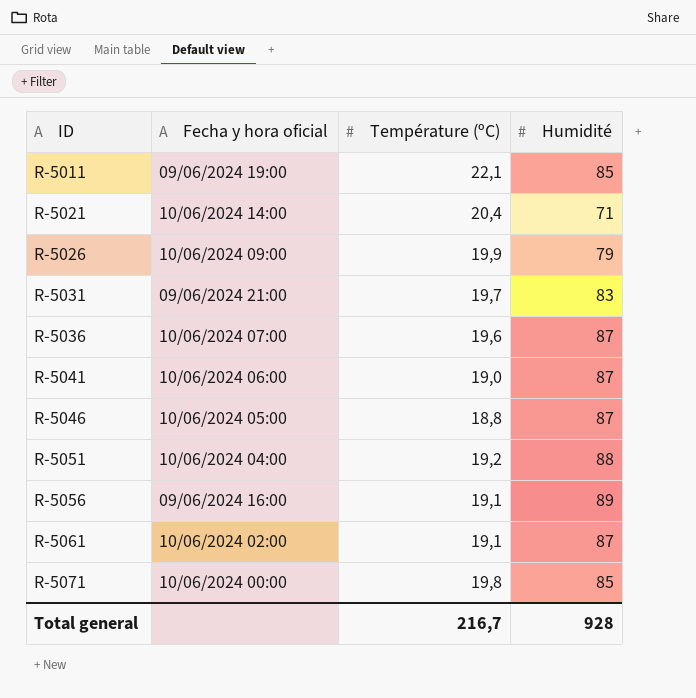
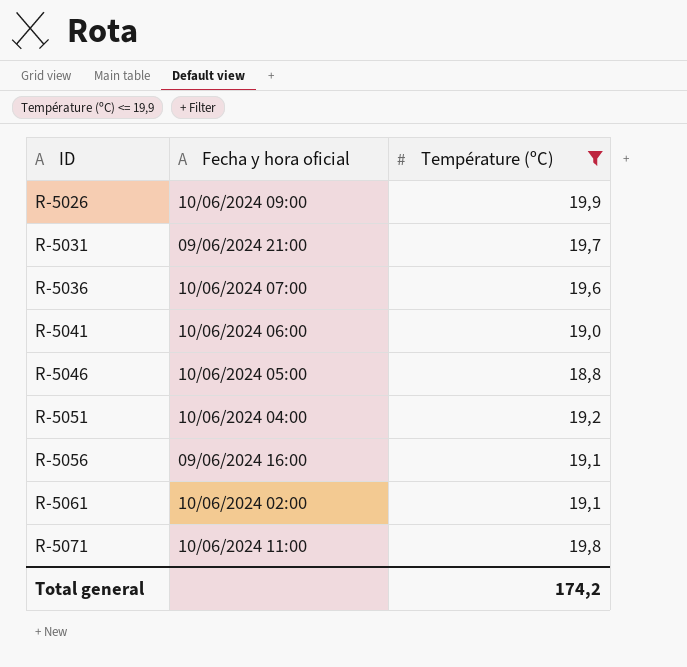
filter: none -> Température (ºC) <= 19,9
column Humidité | position: 4 -> none
R-5071 | Fecha y hora oficial: 10/06/2024 00:00 -> 10/06/2024 11:00
Total general | Température (ºC): 216,7 -> 174,2

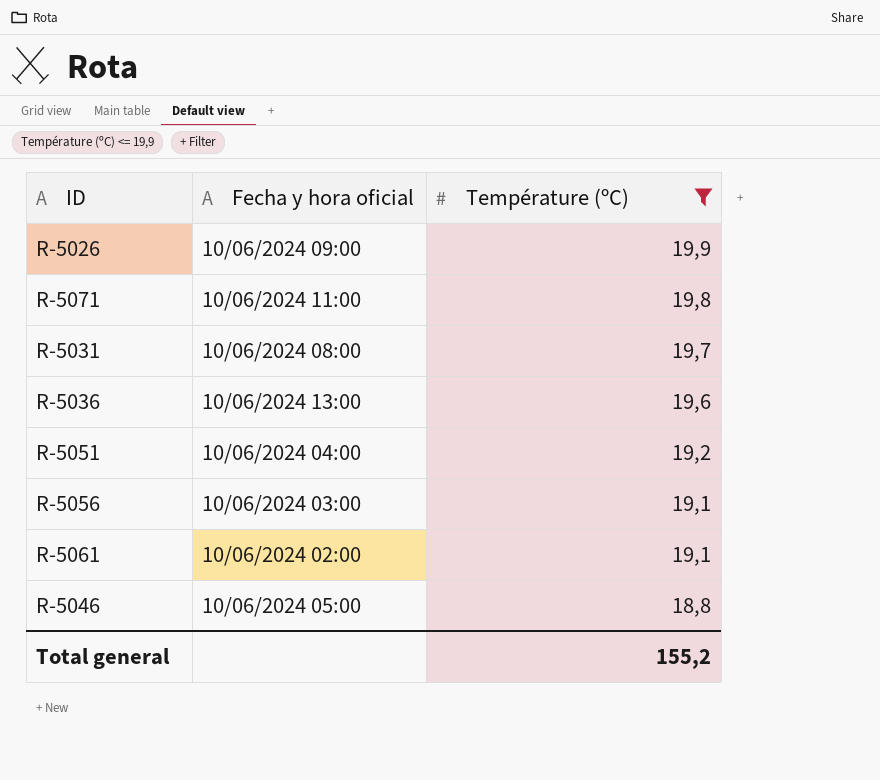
row order: ID ascending -> Température (ºC) descending
row R-5041: 10/06/2024 06:00 | 19,0 -> none
R-5031 | Fecha y hora oficial: 09/06/2024 21:00 -> 10/06/2024 08:00
R-5036 | Fecha y hora oficial: 10/06/2024 07:00 -> 10/06/2024 13:00
R-5056 | Fecha y hora oficial: 09/06/2024 16:00 -> 10/06/2024 03:00
Total general | Température (ºC): 174,2 -> 155,2

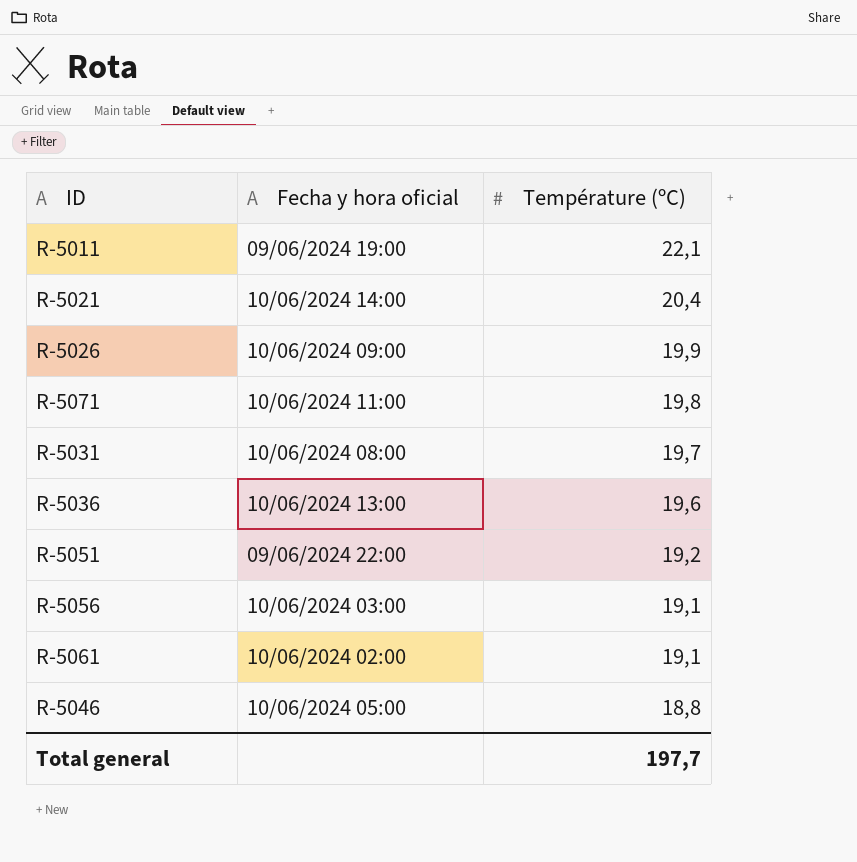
filter: Température (ºC) <= 19,9 -> none
R-5051 | Fecha y hora oficial: 10/06/2024 04:00 -> 09/06/2024 22:00
Total general | Température (ºC): 155,2 -> 197,7

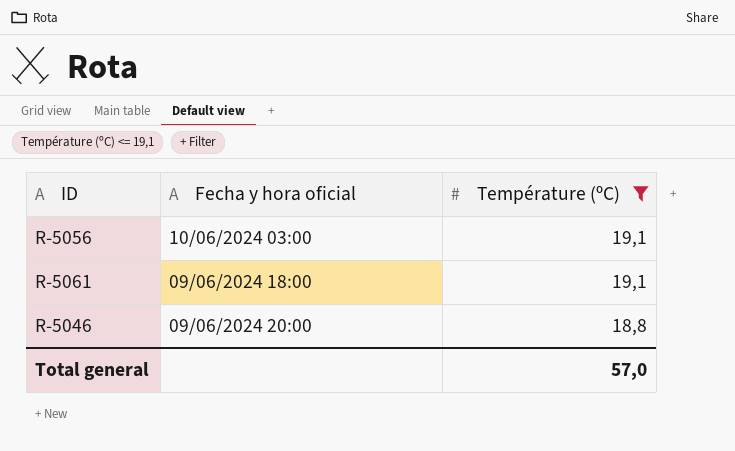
filter: none -> Température (ºC) <= 19,1
R-5061 | Fecha y hora oficial: 10/06/2024 02:00 -> 09/06/2024 18:00
R-5046 | Fecha y hora oficial: 10/06/2024 05:00 -> 09/06/2024 20:00
Total general | Température (ºC): 197,7 -> 57,0

